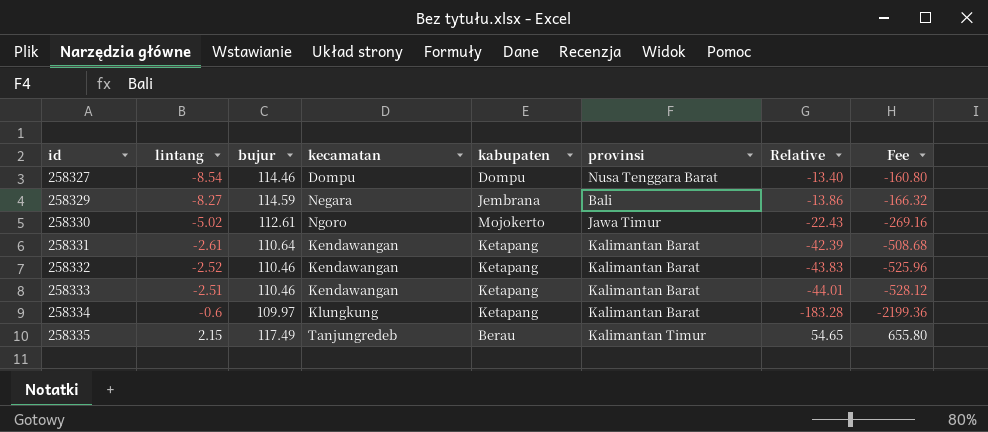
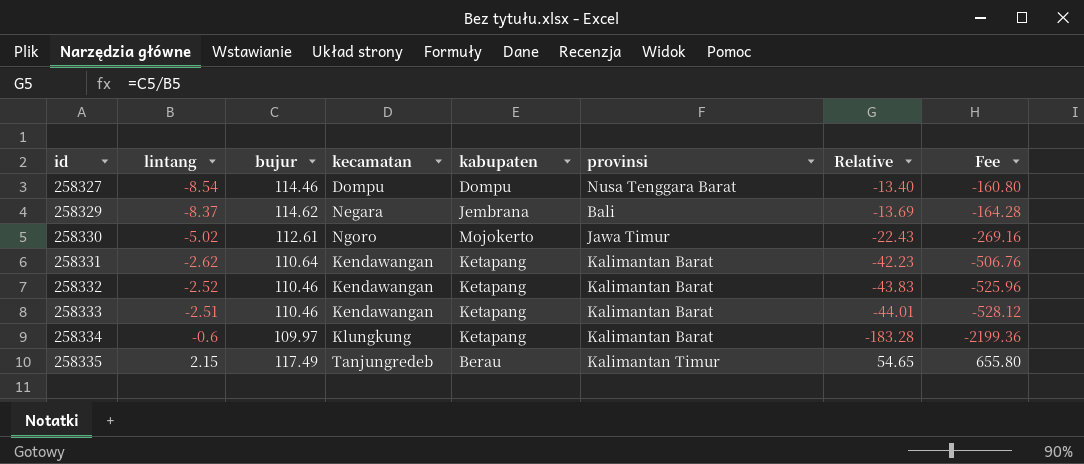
258329 | lintang: -8.27 -> -8.37
258329 | bujur: 114.59 -> 114.62
258329 | Relative: -13.86 -> -13.69
258329 | Fee: -166.32 -> -164.28
258331 | lintang: -2.61 -> -2.62
258331 | Relative: -42.39 -> -42.23
258331 | Fee: -508.68 -> -506.76

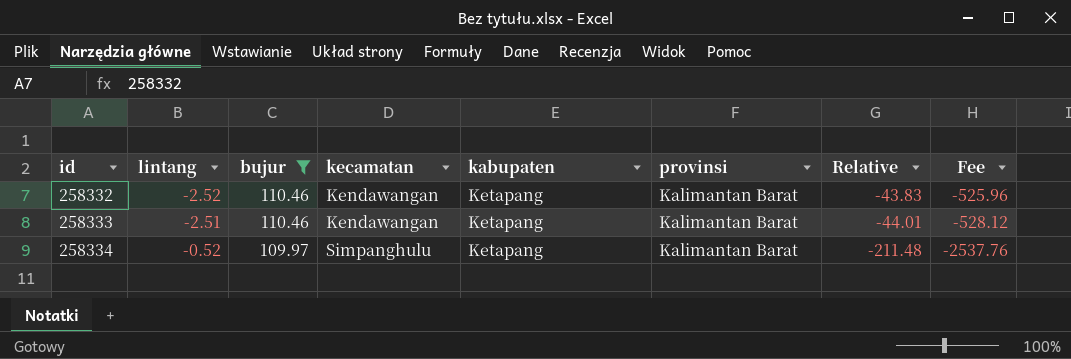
filter: none -> bujur <= 110.46
258334 | lintang: -0.6 -> -0.52
258334 | kecamatan: Klungkung -> Simpanghulu
258334 | Relative: -183.28 -> -211.48
258334 | Fee: -2199.36 -> -2537.76

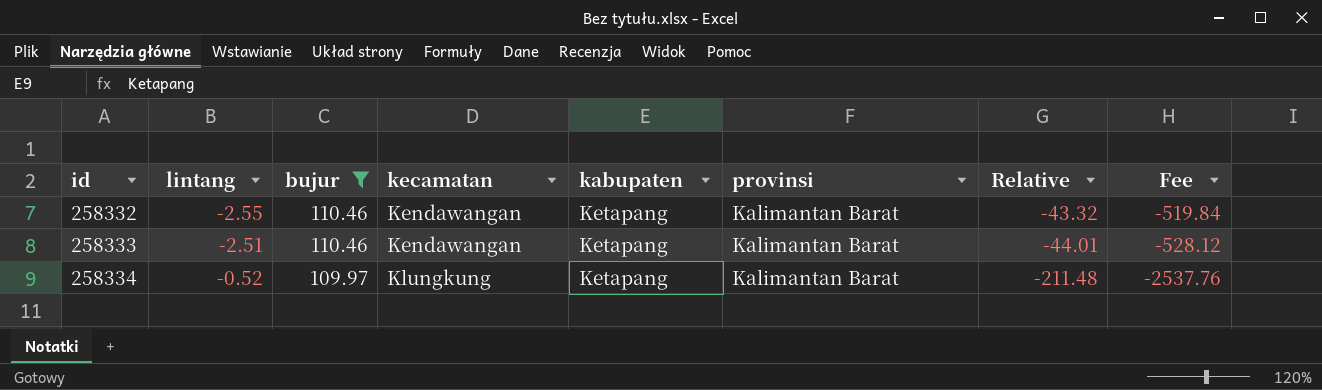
258332 | lintang: -2.52 -> -2.55
258332 | Relative: -43.83 -> -43.32
258332 | Fee: -525.96 -> -519.84
258334 | kecamatan: Simpanghulu -> Klungkung

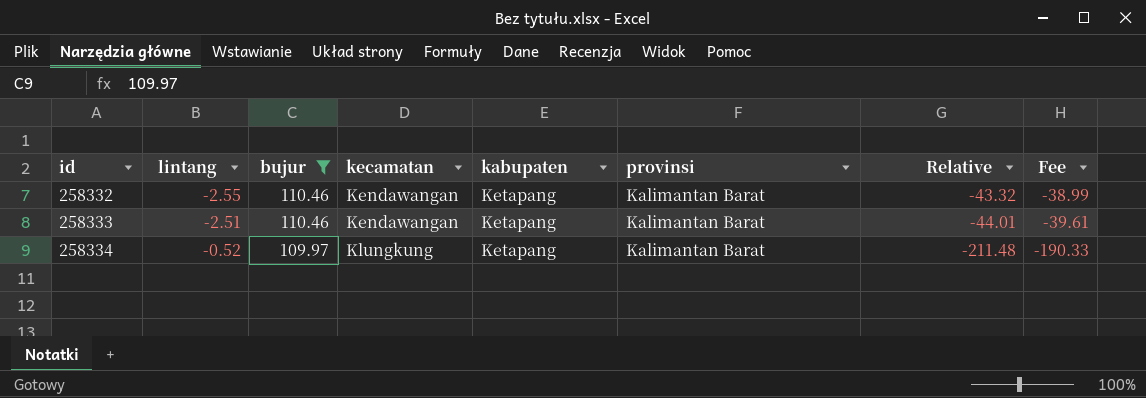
column Fee | formula: [Relative] * 12 -> [Relative] * 0.9

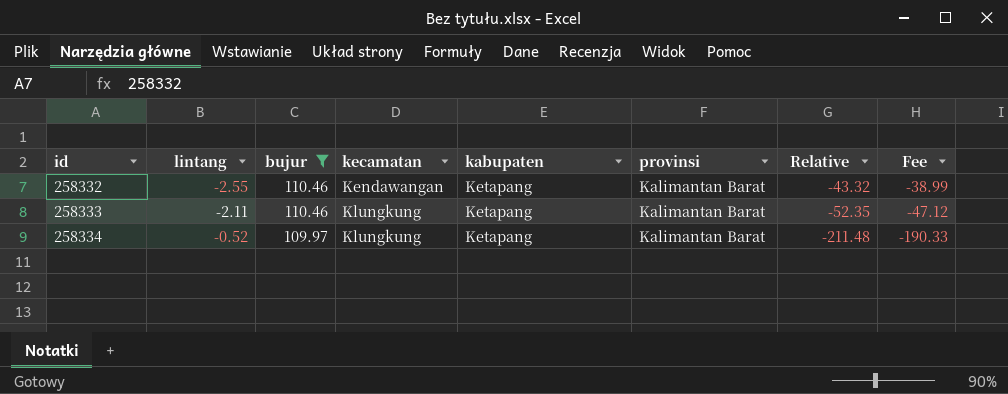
258333 | lintang: -2.51 -> -2.11
258333 | kecamatan: Kendawangan -> Klungkung
258333 | Relative: -44.01 -> -52.35
258333 | Fee: -39.61 -> -47.12

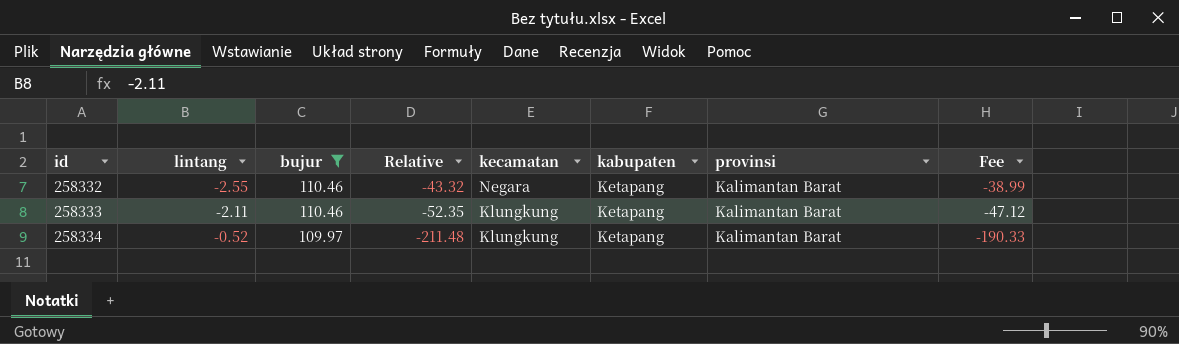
column Relative | position: 7 -> 4
258332 | kecamatan: Kendawangan -> Negara

